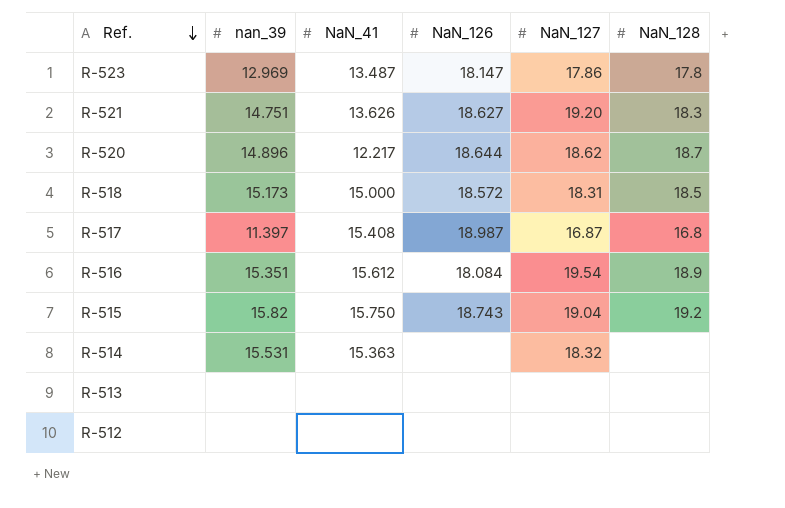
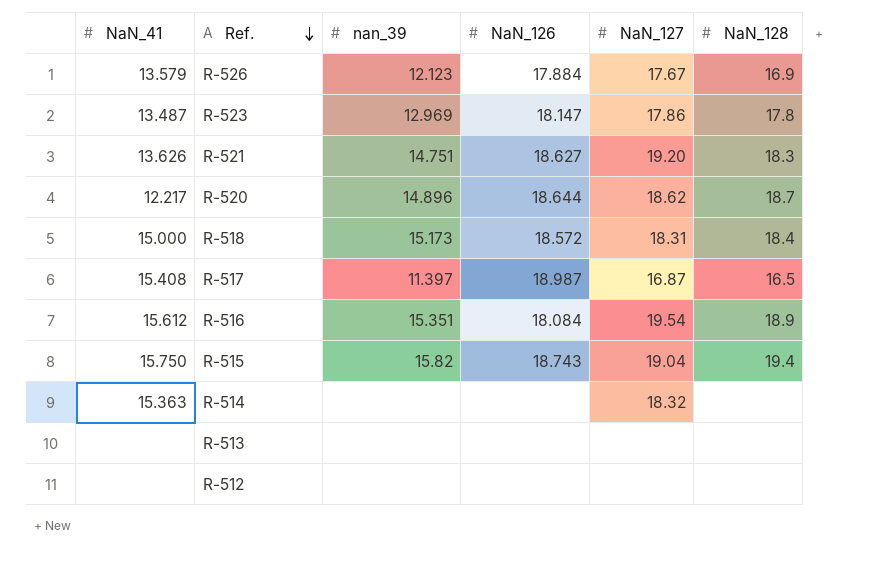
column NaN_41 | position: 3 -> 1
row R-526: none -> 13.579 | 12.123 | 17.884 | 17.67 | 16.9
R-518 | NaN_128: 18.5 -> 18.4
R-517 | NaN_128: 16.8 -> 16.5
R-515 | NaN_128: 19.2 -> 19.4
R-514 | nan_39: 15.531 -> none

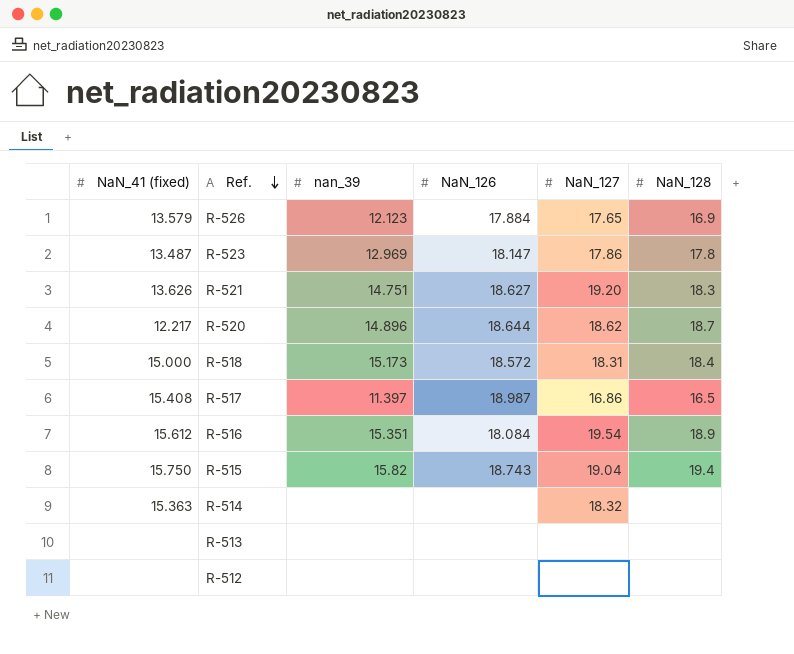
column name: NaN_41 -> NaN_41 (fixed)
R-526 | NaN_127: 17.67 -> 17.65
R-517 | NaN_127: 16.87 -> 16.86

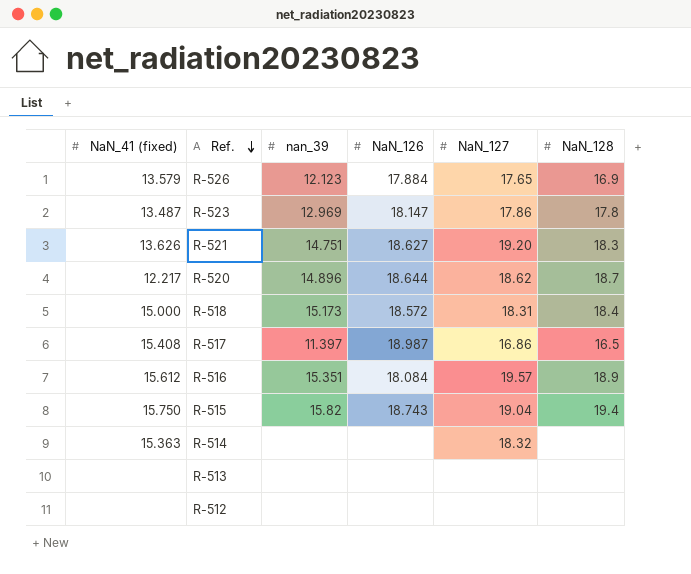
R-516 | NaN_127: 19.54 -> 19.57

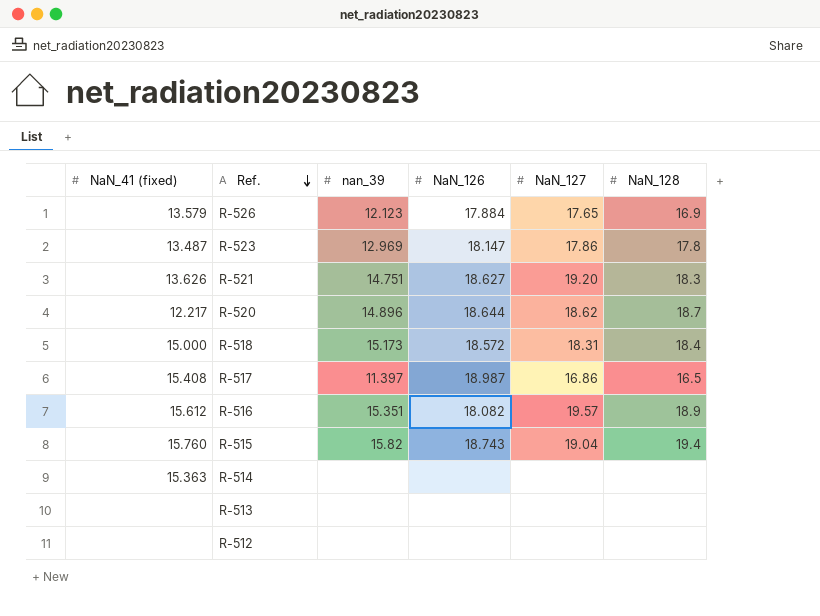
R-516 | NaN_126: 18.084 -> 18.082
R-515 | NaN_41 (fixed): 15.750 -> 15.760
R-514 | NaN_127: 18.32 -> none

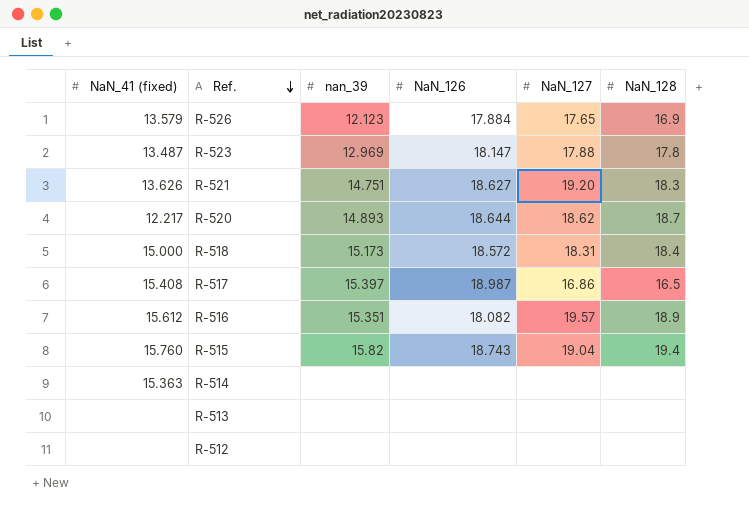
R-523 | NaN_127: 17.86 -> 17.88
R-520 | nan_39: 14.896 -> 14.893
R-517 | nan_39: 11.397 -> 15.397

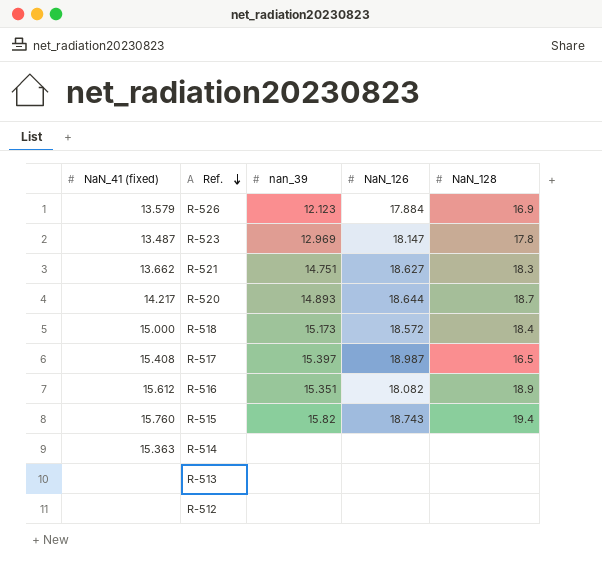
column NaN_127 | position: 5 -> none
R-521 | NaN_41 (fixed): 13.626 -> 13.662
R-520 | NaN_41 (fixed): 12.217 -> 14.217

